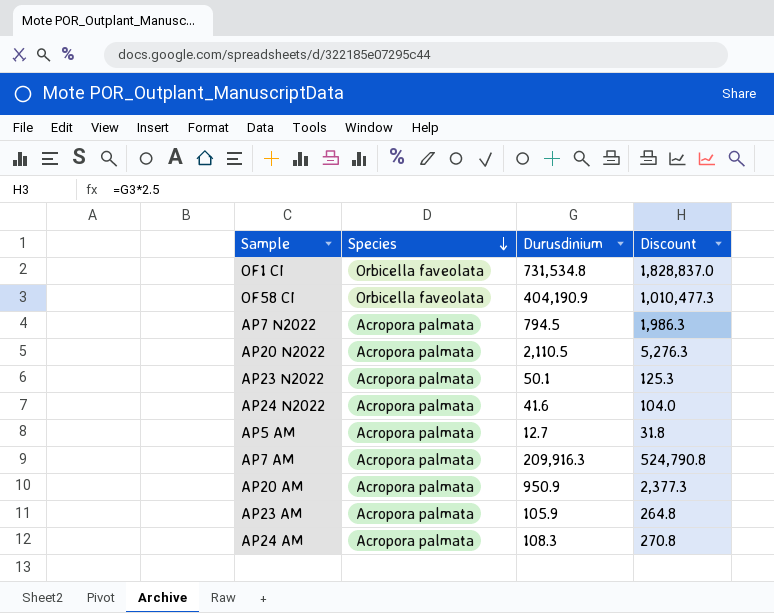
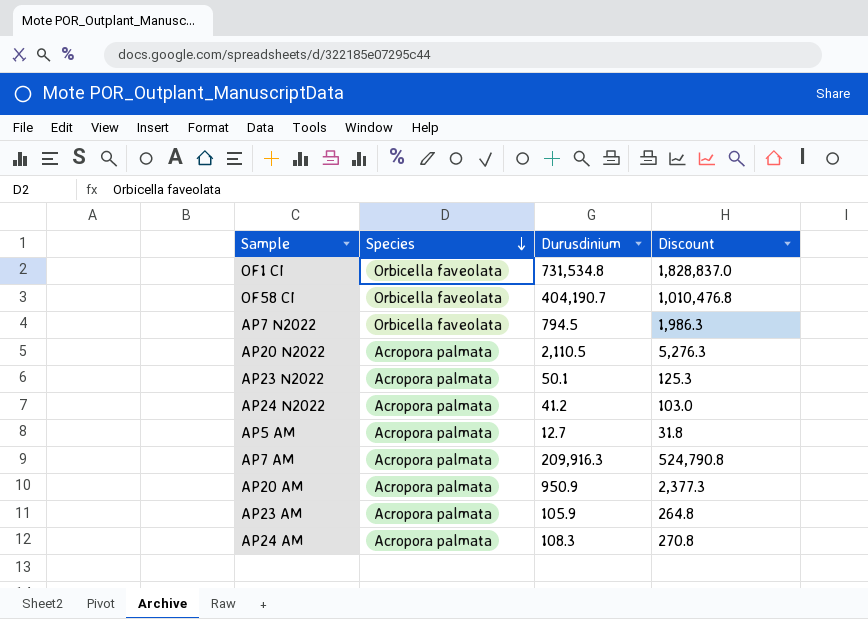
OF58 CI | Durusdinium: 404,190.9 -> 404,190.7
OF58 CI | Discount: 1,010,477.3 -> 1,010,476.8
AP7 N2022 | Species: Acropora palmata -> Orbicella faveolata
AP24 N2022 | Durusdinium: 41.6 -> 41.2
AP24 N2022 | Discount: 104.0 -> 103.0

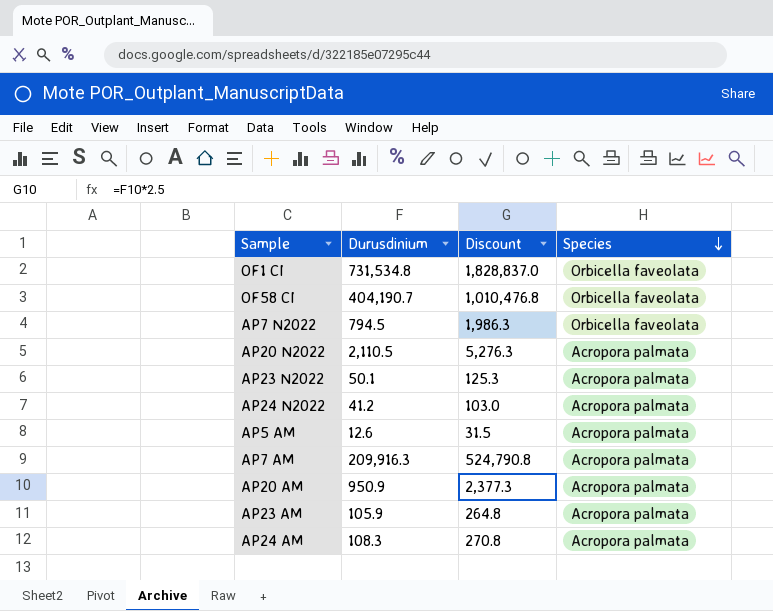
column Species | position: 2 -> 4
AP5 AM | Durusdinium: 12.7 -> 12.6
AP5 AM | Discount: 31.8 -> 31.5

